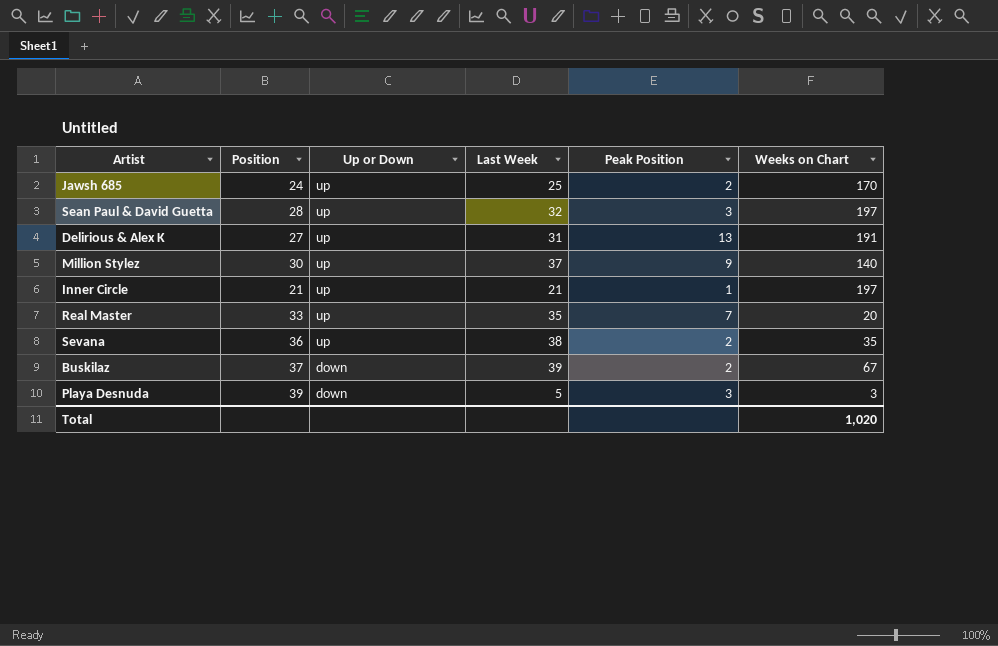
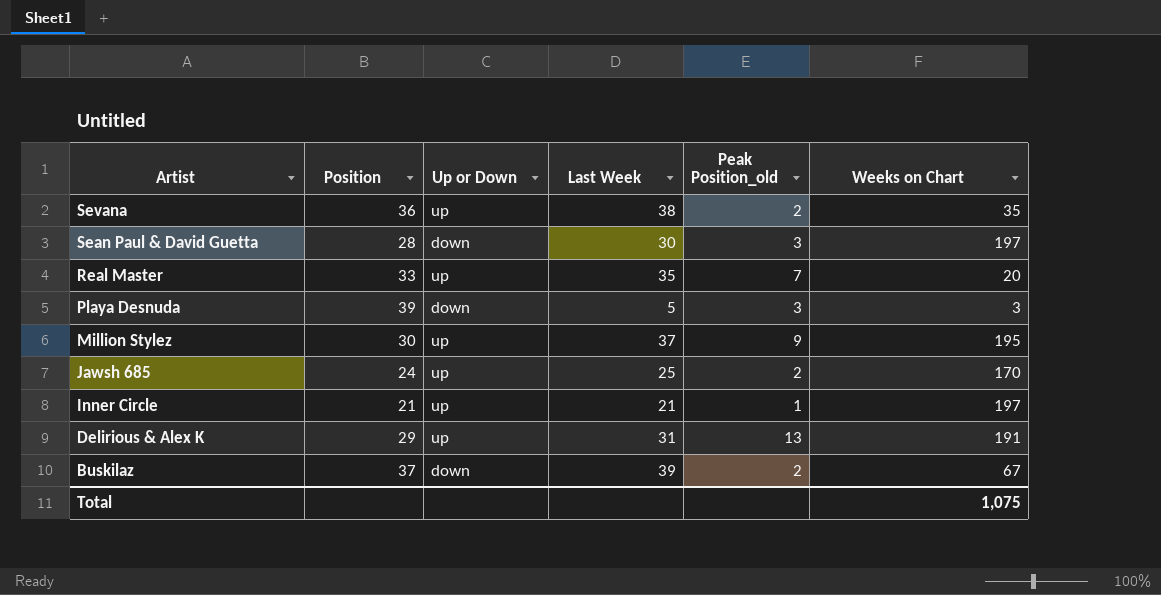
row order: Up or Down descending -> Artist descending
column name: Peak Position -> Peak Position_old
Sean Paul & David Guetta | Up or Down: up -> down
Sean Paul & David Guetta | Last Week: 32 -> 30
Million Stylez | Weeks on Chart: 140 -> 195
Delirious & Alex K | Position: 27 -> 29
Total | Weeks on Chart: 1,020 -> 1,075

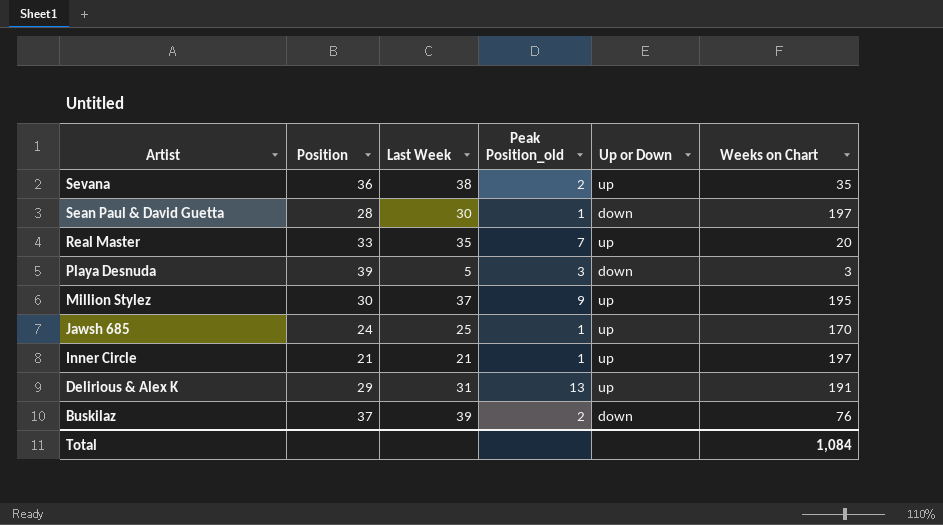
column Up or Down | position: 3 -> 5
Sean Paul & David Guetta | Peak Position_old: 3 -> 1
Jawsh 685 | Peak Position_old: 2 -> 1
Buskilaz | Weeks on Chart: 67 -> 76
Total | Weeks on Chart: 1,075 -> 1,084

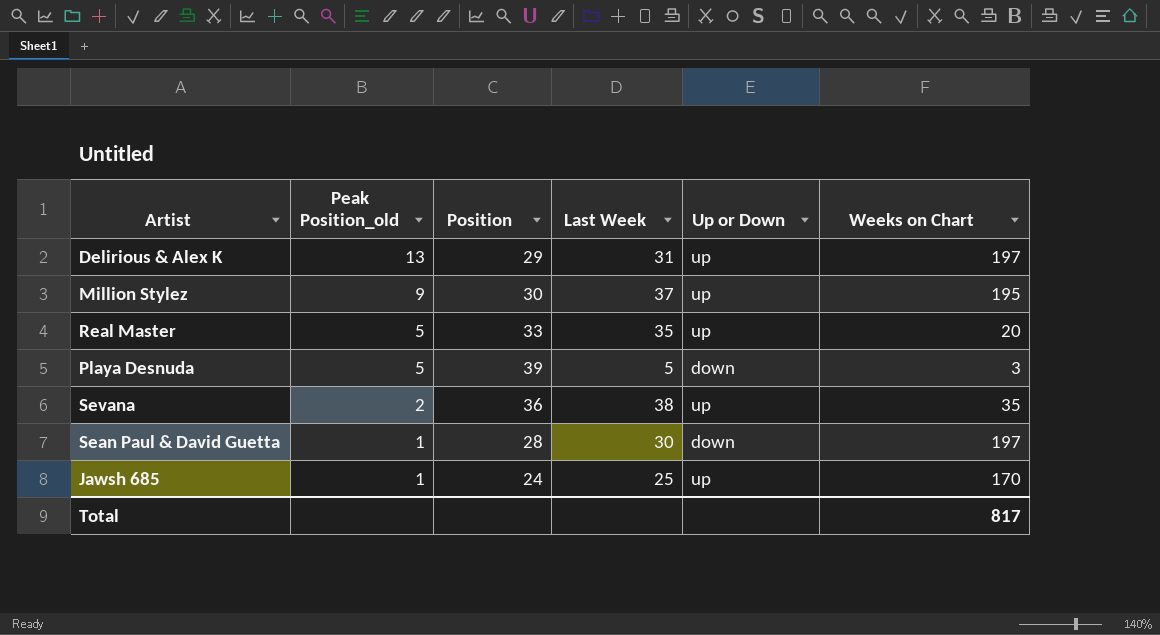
row order: Artist descending -> Peak Position_old descending
column Peak Position_old | position: 4 -> 2
row Inner Circle: 21 | 21 | 1 | up | 197 -> none
row Buskilaz: 37 | 39 | 2 | down | 76 -> none
Delirious & Alex K | Weeks on Chart: 191 -> 197
Real Master | Peak Position_old: 7 -> 5
Playa Desnuda | Peak Position_old: 3 -> 5
Total | Weeks on Chart: 1,084 -> 817

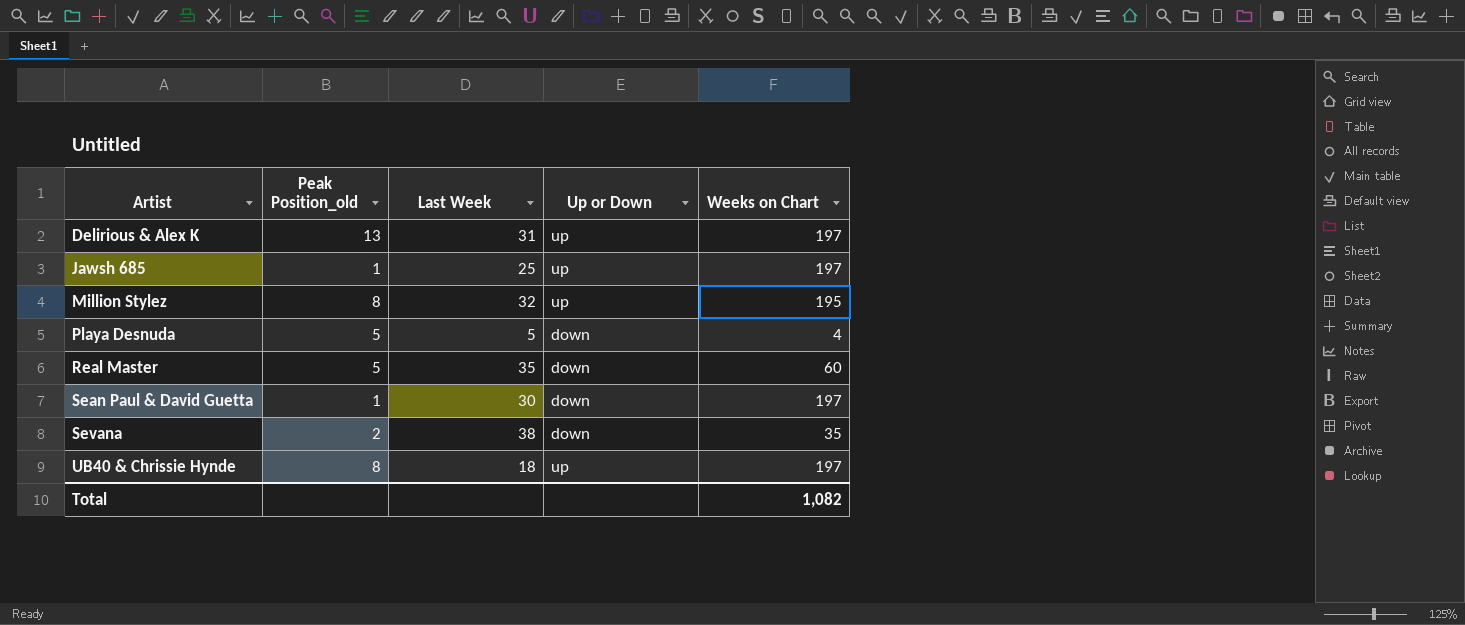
row order: Peak Position_old descending -> Artist ascending
column Position | position: 3 -> none
Jawsh 685 | Weeks on Chart: 170 -> 197
Million Stylez | Peak Position_old: 9 -> 8
Million Stylez | Last Week: 37 -> 32
Playa Desnuda | Weeks on Chart: 3 -> 4
Real Master | Up or Down: up -> down
Real Master | Weeks on Chart: 20 -> 60
Sevana | Up or Down: up -> down
row UB40 & Chrissie Hynde: none -> 8 | 18 | up | 197
Total | Weeks on Chart: 817 -> 1,082

